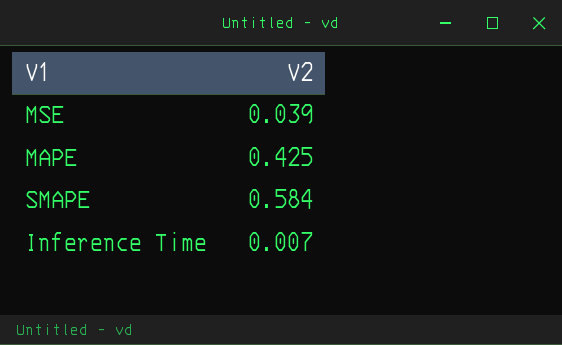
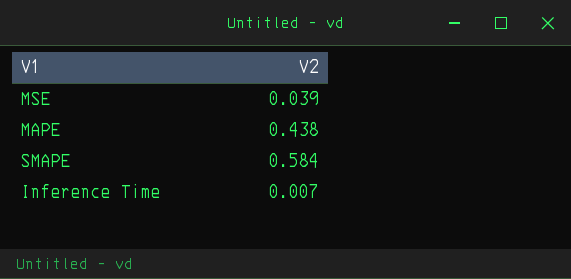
MAPE | V2: 0.425 -> 0.438

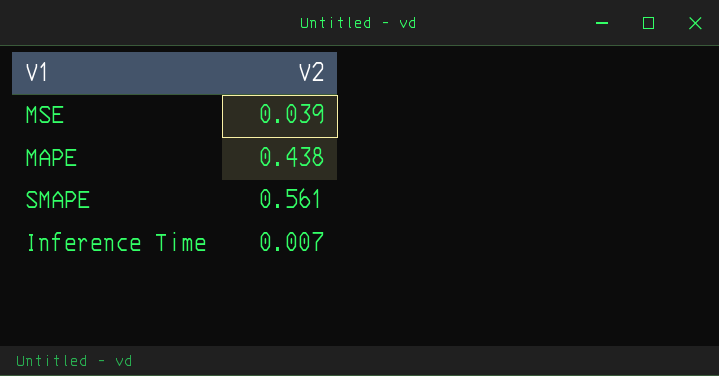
SMAPE | V2: 0.584 -> 0.561

